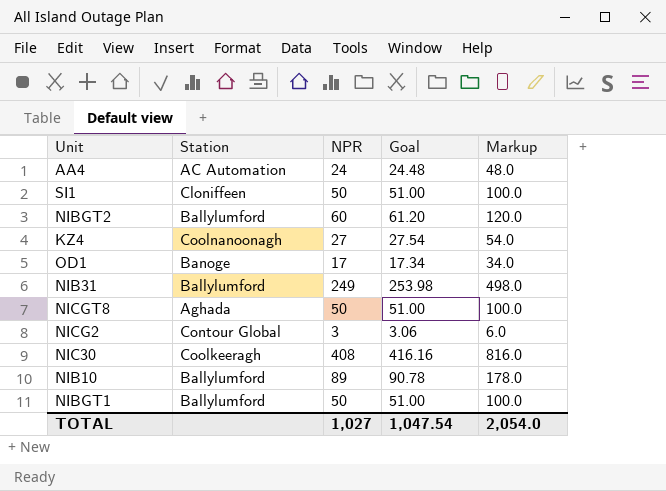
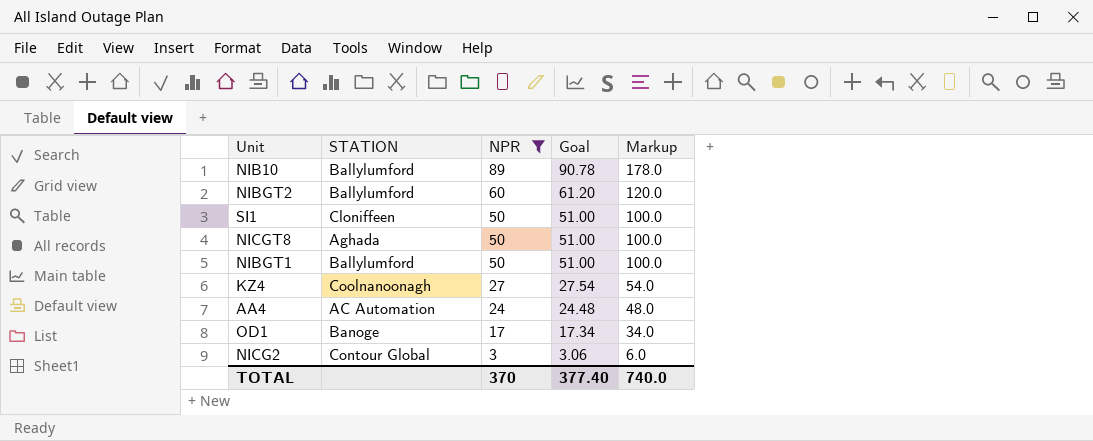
filter: none -> NPR <= 89
row order: none -> NPR descending
column name: Station -> STATION
TOTAL | NPR: 1,027 -> 370
TOTAL | Goal: 1,047.54 -> 377.40
TOTAL | Markup: 2,054.0 -> 740.0

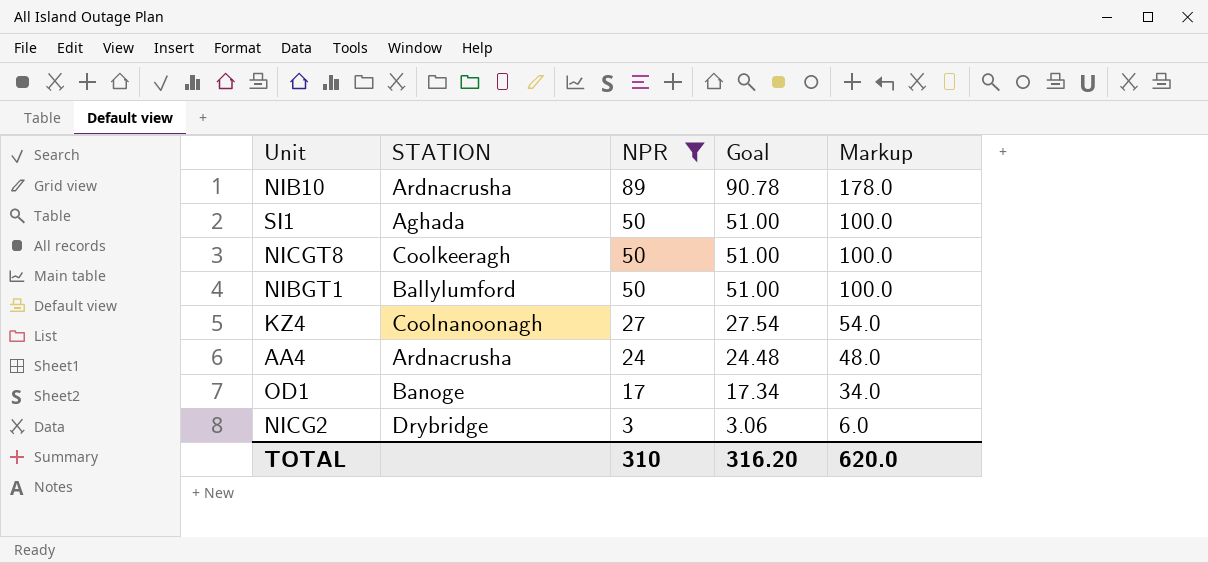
row NIBGT2: Ballylumford | 60 | 61.20 | 120.0 -> none
NIB10 | STATION: Ballylumford -> Ardnacrusha
SI1 | STATION: Cloniffeen -> Aghada
NICGT8 | STATION: Aghada -> Coolkeeragh
AA4 | STATION: AC Automation -> Ardnacrusha
NICG2 | STATION: Contour Global -> Drybridge
TOTAL | NPR: 370 -> 310
TOTAL | Goal: 377.40 -> 316.20
TOTAL | Markup: 740.0 -> 620.0

